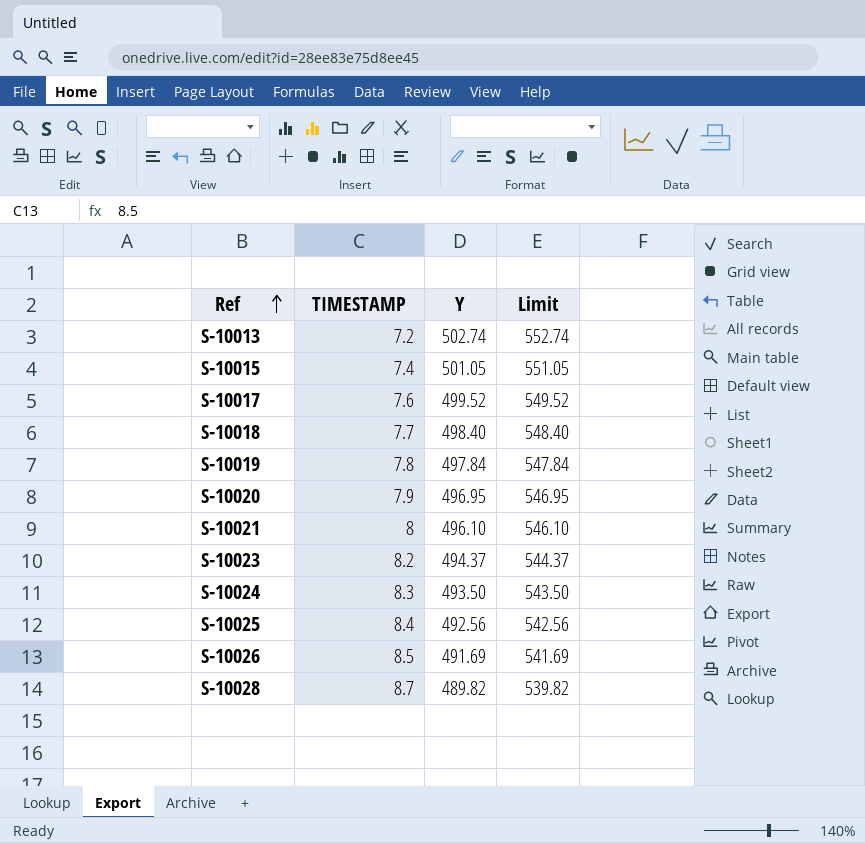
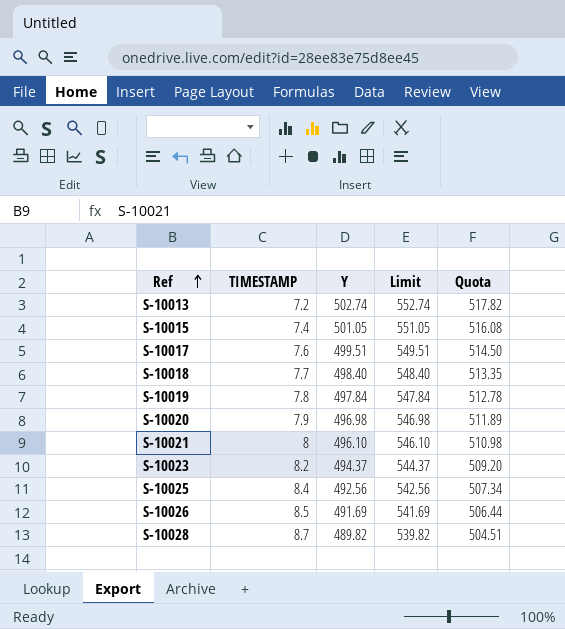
column Quota | formula: none -> [Y] * 1.03
row S-10024: 8.3 | 493.50 | 543.50 -> none
S-10017 | Y: 499.52 -> 499.51
S-10017 | Limit: 549.52 -> 549.51
S-10020 | Y: 496.95 -> 496.98
S-10020 | Limit: 546.95 -> 546.98

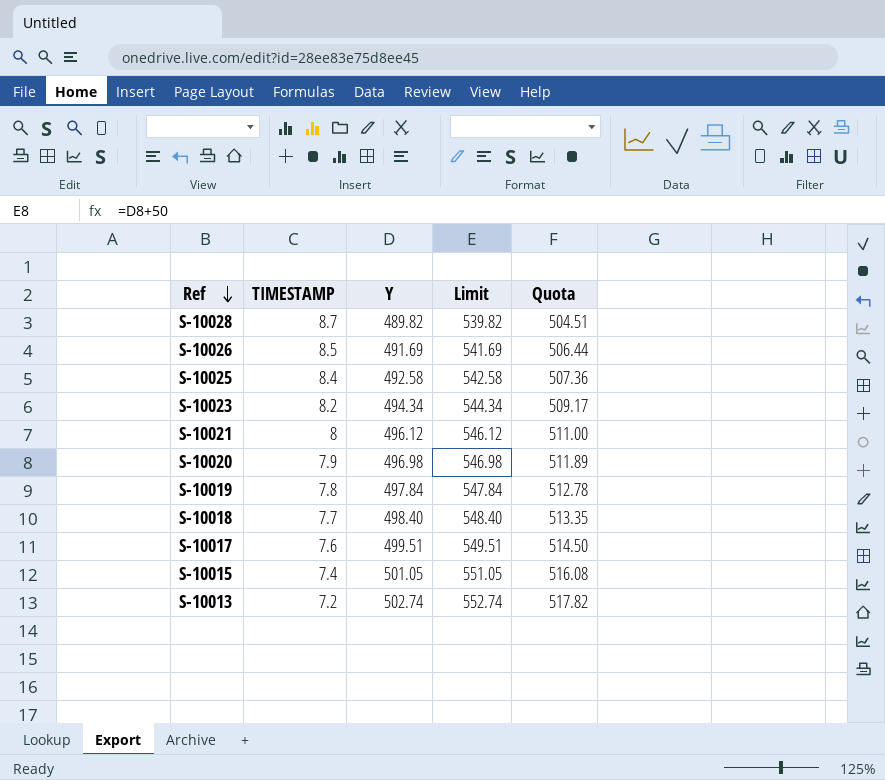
row order: Ref ascending -> Ref descending
S-10025 | Y: 492.56 -> 492.58
S-10025 | Limit: 542.56 -> 542.58
S-10025 | Quota: 507.34 -> 507.36
S-10023 | Y: 494.37 -> 494.34
S-10023 | Limit: 544.37 -> 544.34
S-10023 | Quota: 509.20 -> 509.17
S-10021 | Y: 496.10 -> 496.12
S-10021 | Limit: 546.10 -> 546.12
S-10021 | Quota: 510.98 -> 511.00

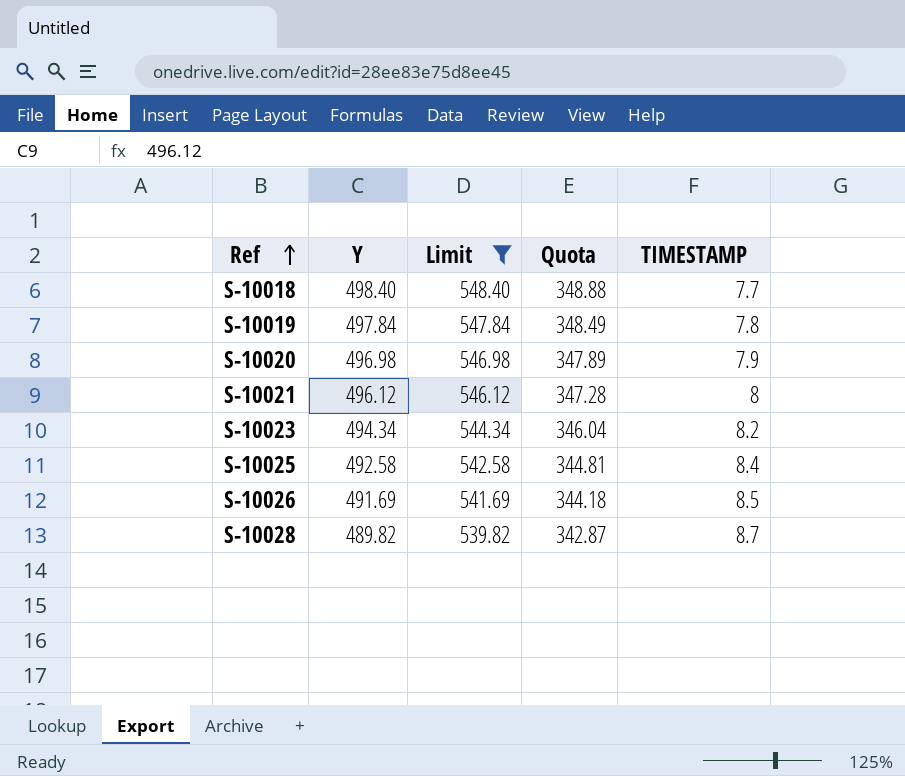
filter: none -> Limit <= 548.40
row order: Ref descending -> Ref ascending
column Quota | formula: [Y] * 1.03 -> [Y] * 0.7
column TIMESTAMP | position: 2 -> 5

